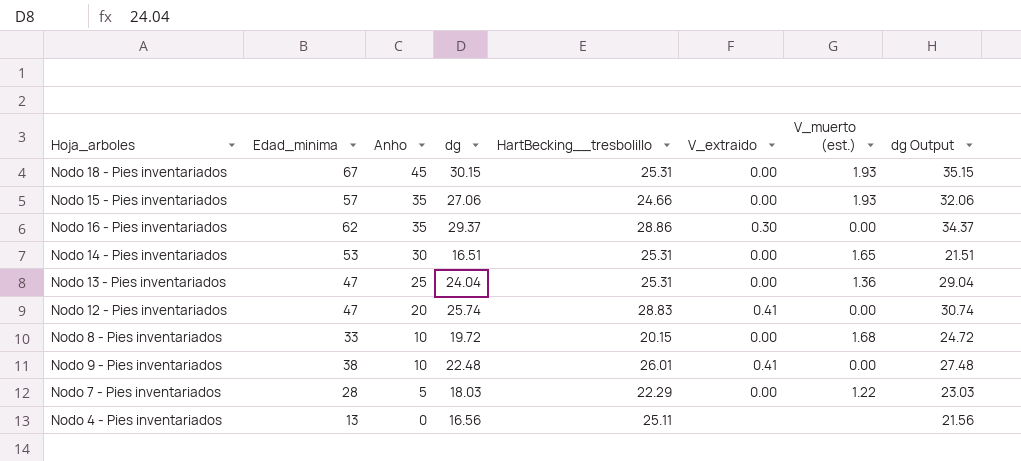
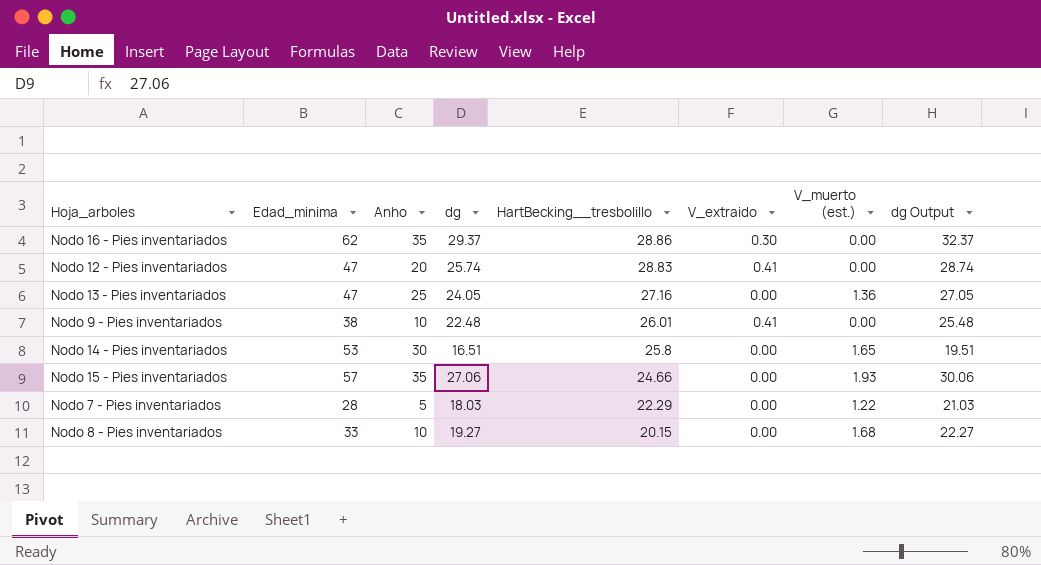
row order: Anho descending -> HartBecking__tresbolillo descending
column dg Output | formula: [dg] + 5 -> [dg] + 3
row Nodo 18 - Pies inventariados: 67 | 45 | 30.15 | 25.31 | 0.00 | 1.93 | 35.15 -> none
row Nodo 4 - Pies inventariados: 13 | 0 | 16.56 | 25.11 | none | none | 21.56 -> none
Nodo 13 - Pies inventariados | dg: 24.04 -> 24.05
Nodo 13 - Pies inventariados | HartBecking__tresbolillo: 25.31 -> 27.16
Nodo 14 - Pies inventariados | HartBecking__tresbolillo: 25.31 -> 25.8
Nodo 8 - Pies inventariados | dg: 19.72 -> 19.27

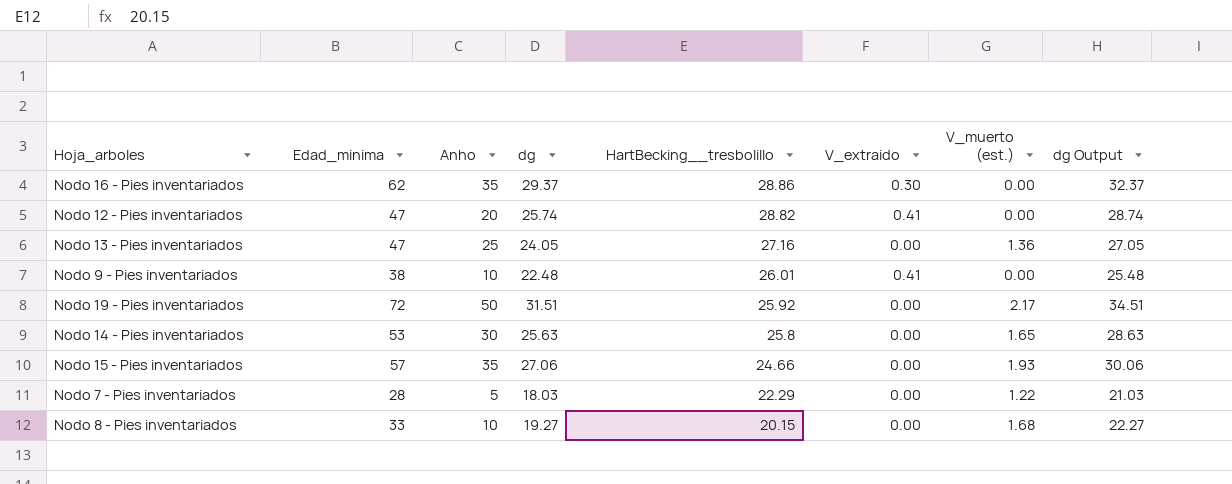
Nodo 12 - Pies inventariados | HartBecking__tresbolillo: 28.83 -> 28.82
row Nodo 19 - Pies inventariados: none -> 72 | 50 | 31.51 | 25.92 | 0.00 | 2.17 | 34.51
Nodo 14 - Pies inventariados | dg: 16.51 -> 25.63
Nodo 14 - Pies inventariados | dg Output: 19.51 -> 28.63

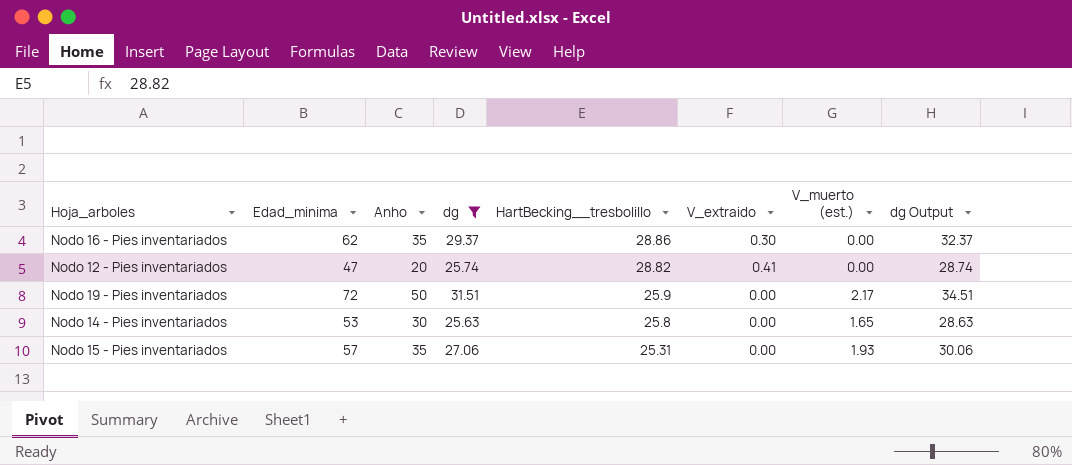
filter: none -> dg >= 25.63
Nodo 19 - Pies inventariados | HartBecking__tresbolillo: 25.92 -> 25.9
Nodo 15 - Pies inventariados | HartBecking__tresbolillo: 24.66 -> 25.31

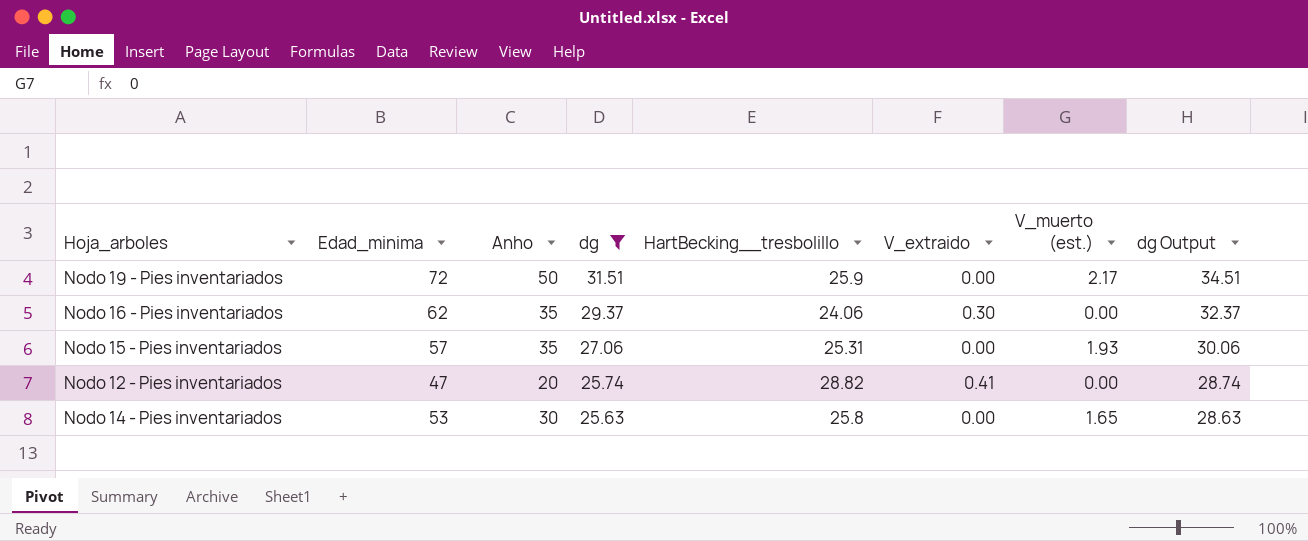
row order: HartBecking__tresbolillo descending -> dg descending
Nodo 16 - Pies inventariados | HartBecking__tresbolillo: 28.86 -> 24.06

